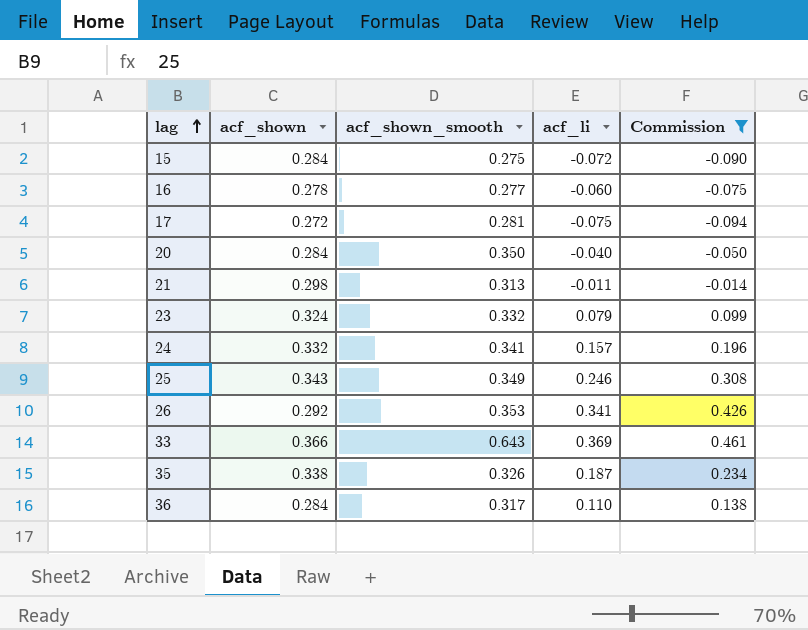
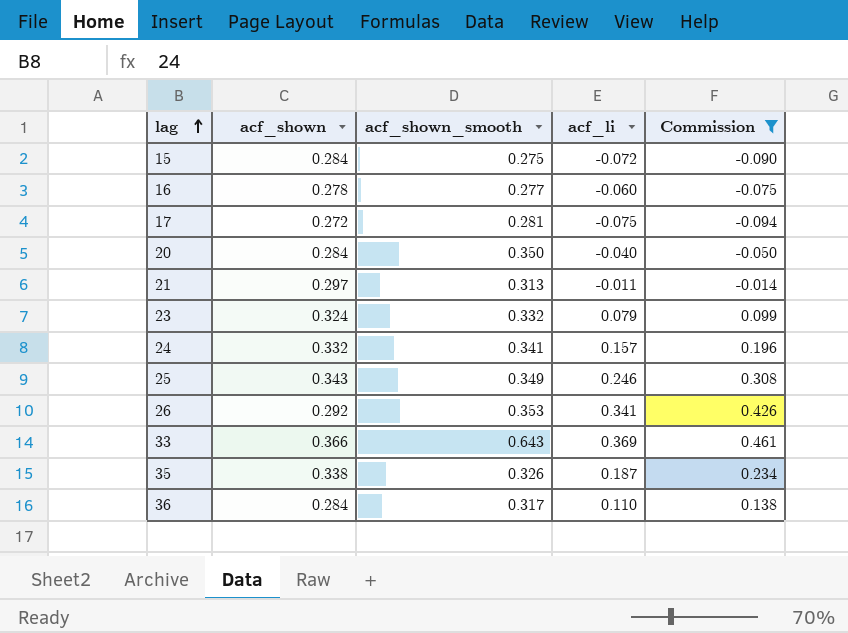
21 | acf_shown: 0.298 -> 0.297

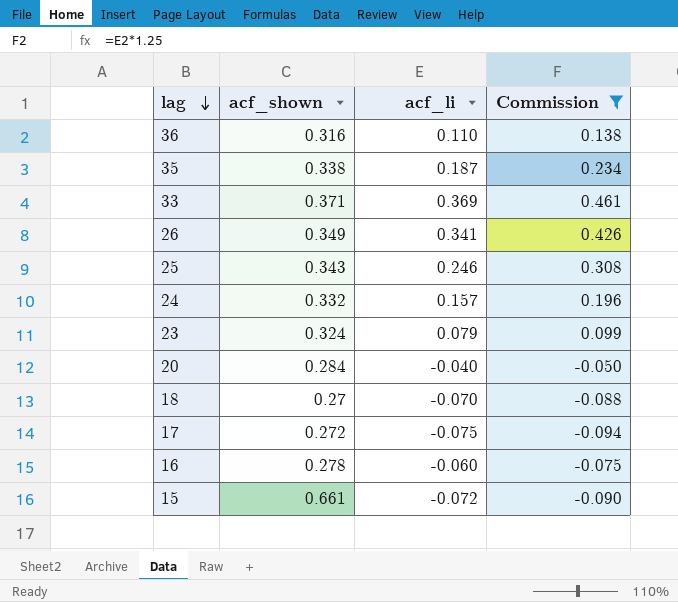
row order: lag ascending -> lag descending
column acf_shown_smooth | position: 3 -> none
row 21: 0.297 | 0.313 | -0.011 | -0.014 -> none
36 | acf_shown: 0.284 -> 0.316
33 | acf_shown: 0.366 -> 0.371
26 | acf_shown: 0.292 -> 0.349
row 18: none -> 0.27 | -0.070 | -0.088
15 | acf_shown: 0.284 -> 0.661

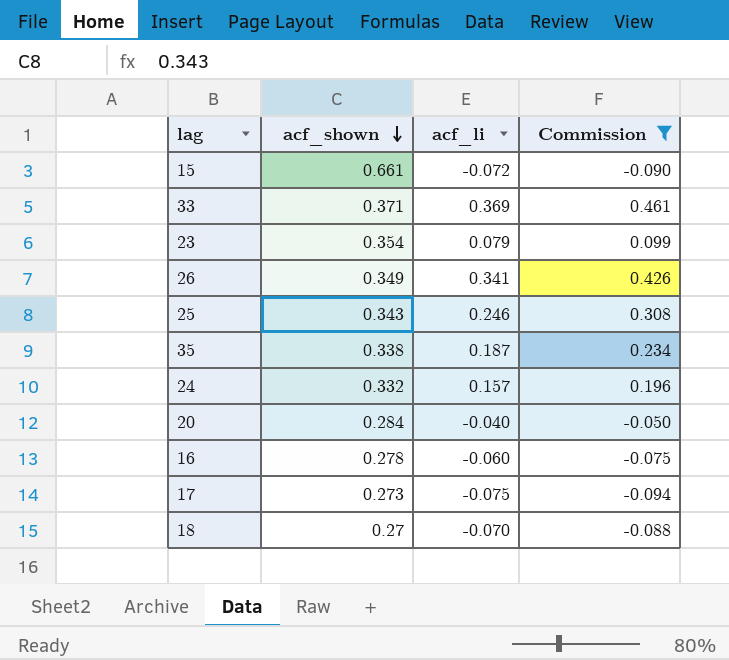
row order: lag descending -> acf_shown descending
row 36: 0.316 | 0.110 | 0.138 -> none
23 | acf_shown: 0.324 -> 0.354
17 | acf_shown: 0.272 -> 0.273

